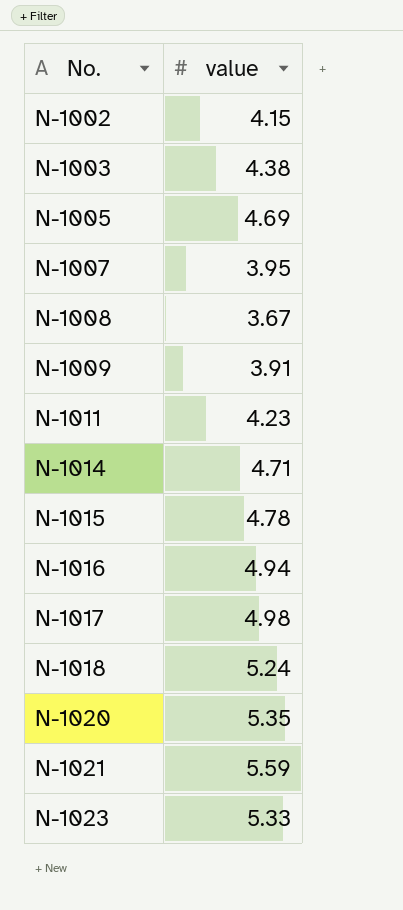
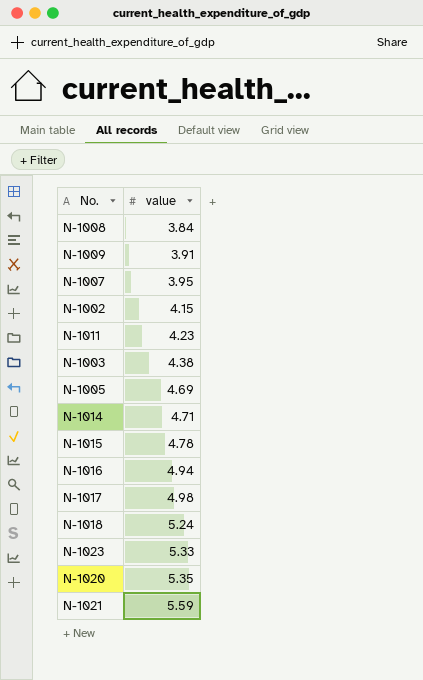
row order: No. ascending -> value ascending
N-1008 | value: 3.67 -> 3.84

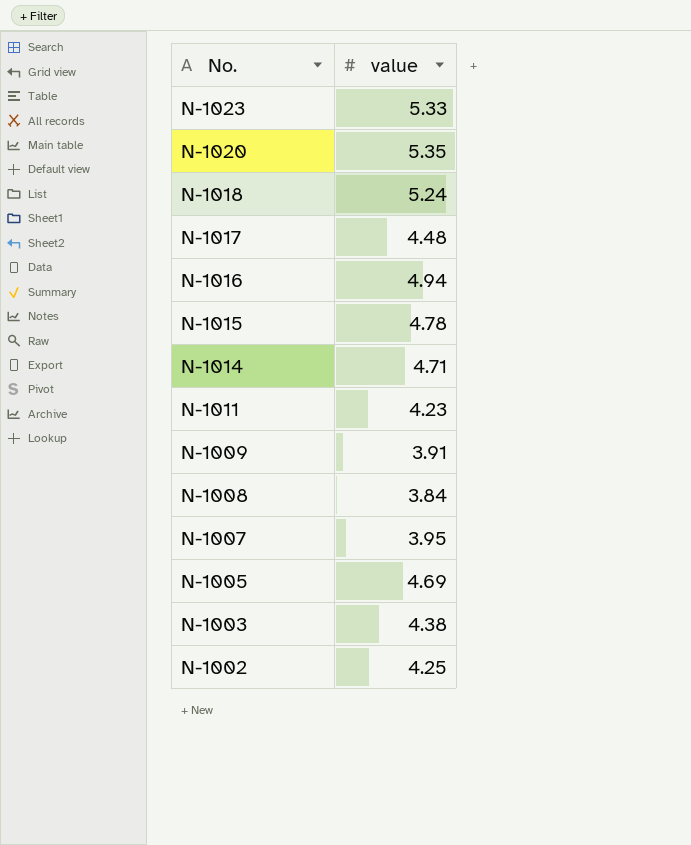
row order: value ascending -> No. descending
row N-1021: 5.59 -> none
N-1017 | value: 4.98 -> 4.48
N-1002 | value: 4.15 -> 4.25

